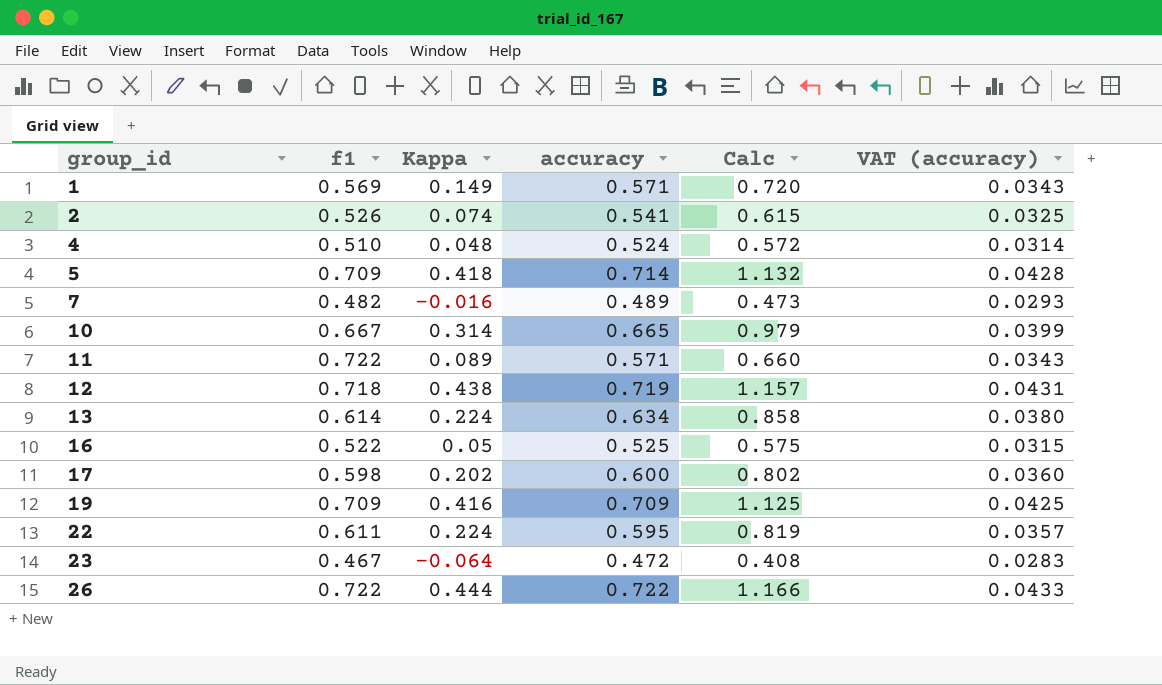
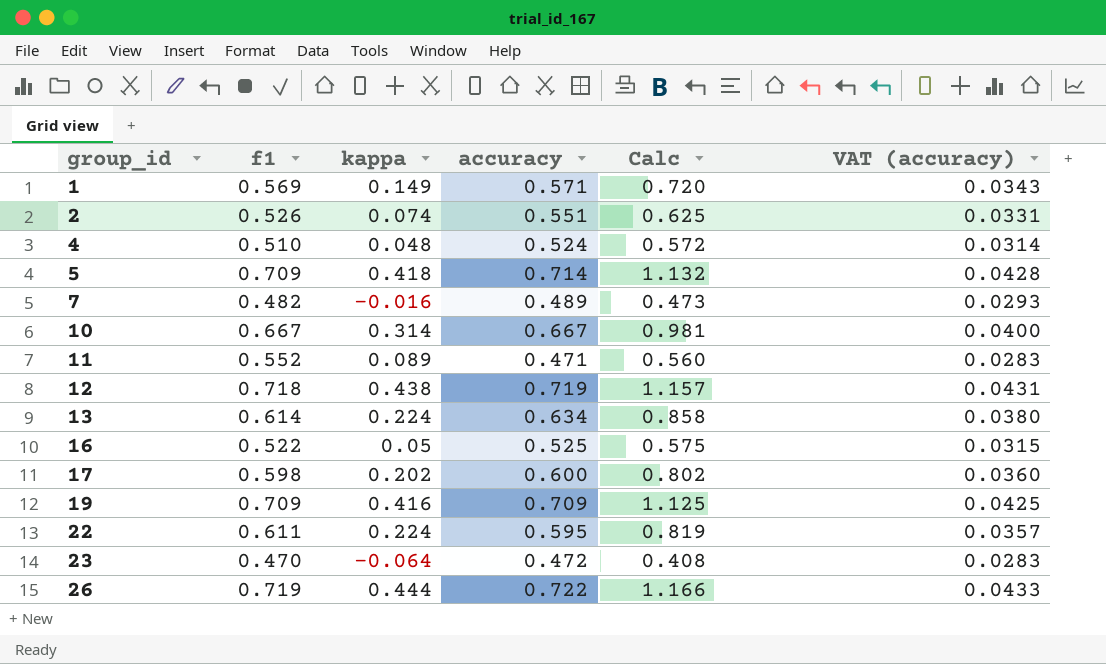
column name: Kappa -> kappa
2 | accuracy: 0.541 -> 0.551
2 | Calc: 0.615 -> 0.625
2 | VAT (accuracy): 0.0325 -> 0.0331
10 | accuracy: 0.665 -> 0.667
10 | Calc: 0.979 -> 0.981
10 | VAT (accuracy): 0.0399 -> 0.0400
11 | f1: 0.722 -> 0.552
11 | accuracy: 0.571 -> 0.471
11 | Calc: 0.660 -> 0.560
11 | VAT (accuracy): 0.0343 -> 0.0283
23 | f1: 0.467 -> 0.470
26 | f1: 0.722 -> 0.719

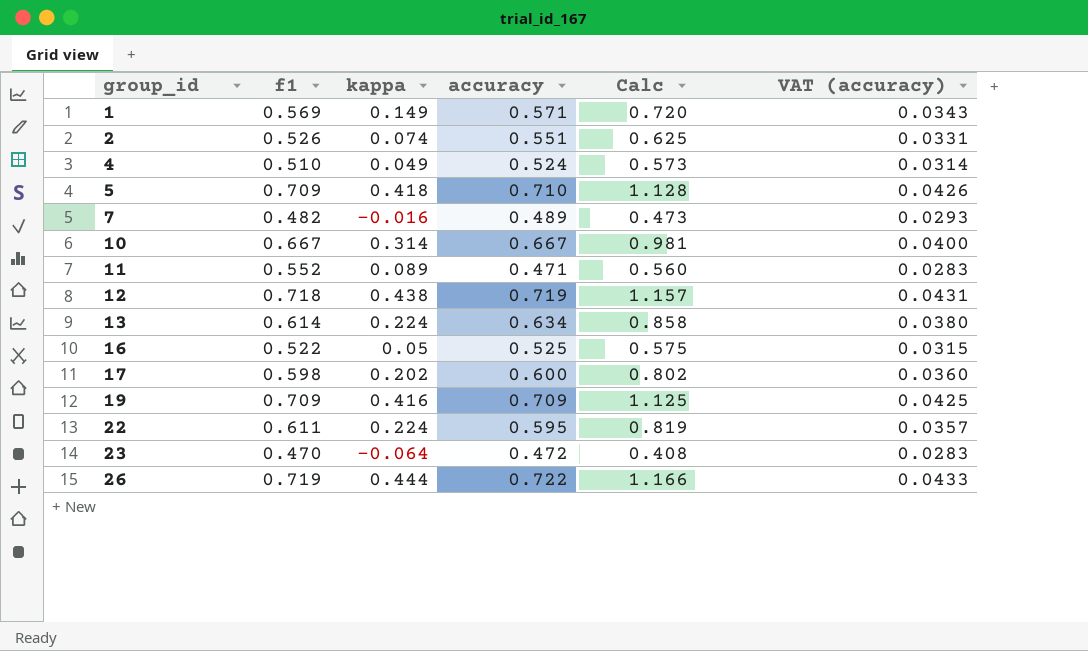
4 | kappa: 0.048 -> 0.049
4 | Calc: 0.572 -> 0.573
5 | accuracy: 0.714 -> 0.710
5 | Calc: 1.132 -> 1.128
5 | VAT (accuracy): 0.0428 -> 0.0426

